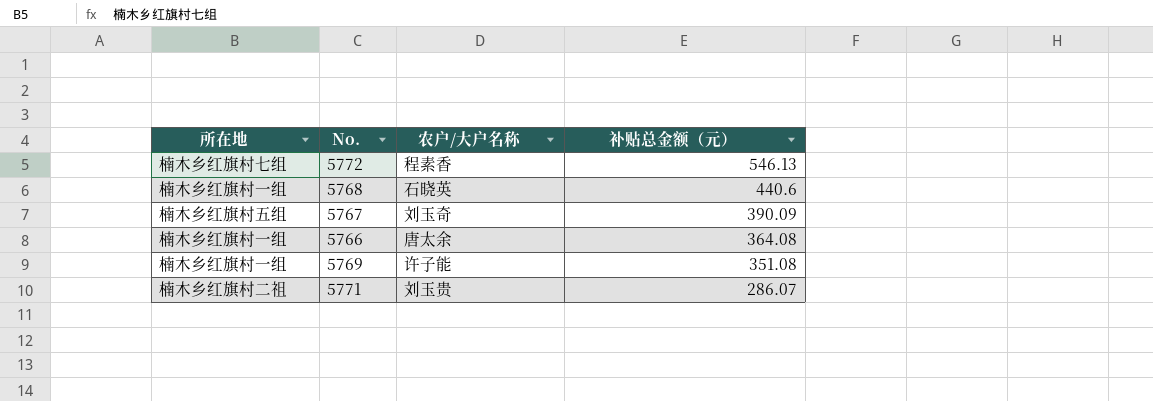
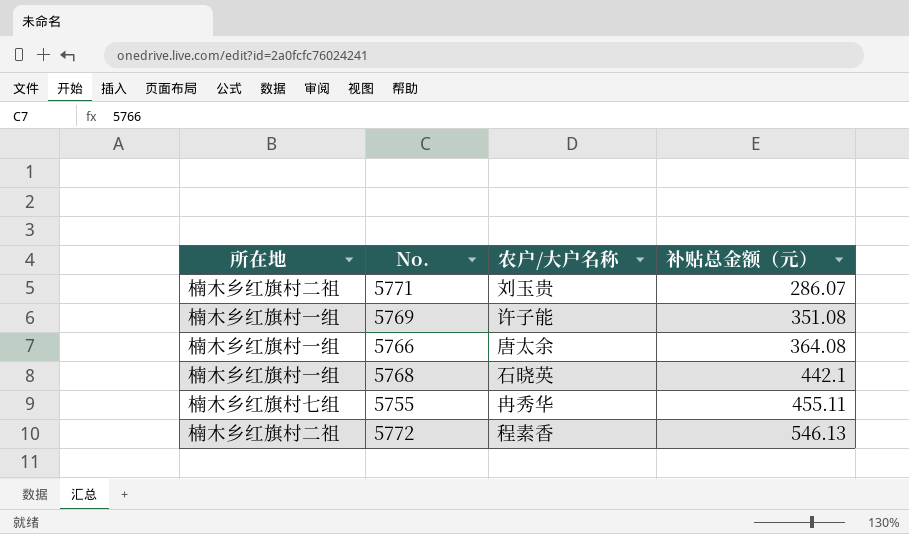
row order: 补贴总金额（元） descending -> 补贴总金额（元） ascending
row 5767: 楠木乡红旗村五组 | 刘玉奇 | 390.09 -> none
5768 | 补贴总金额（元）: 440.6 -> 442.1
row 5755: none -> 楠木乡红旗村七组 | 冉秀华 | 455.11
5772 | 所在地: 楠木乡红旗村七组 -> 楠木乡红旗村二祖

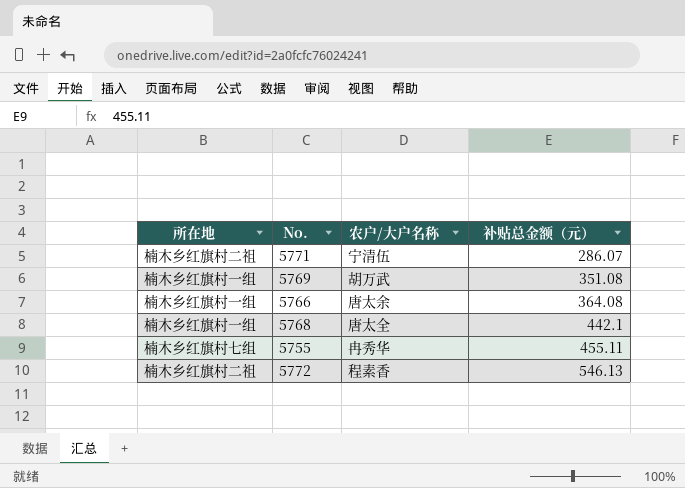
5771 | 农户/大户名称: 刘玉贵 -> 宁清伍
5769 | 农户/大户名称: 许子能 -> 胡万武
5768 | 农户/大户名称: 石晓英 -> 唐太全

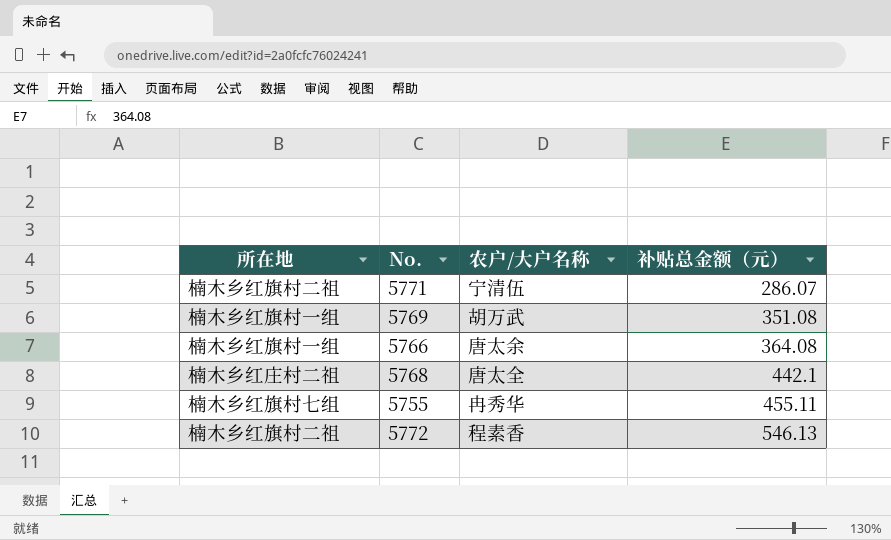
5768 | 所在地: 楠木乡红旗村一组 -> 楠木乡红庄村二祖

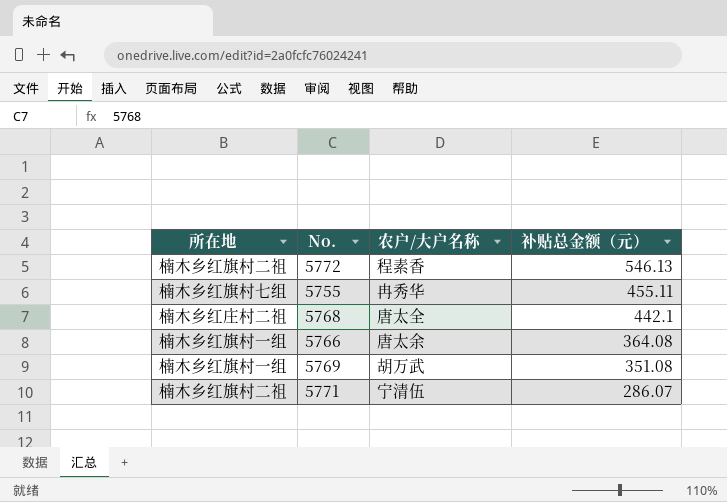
row order: 补贴总金额（元） ascending -> 补贴总金额（元） descending

